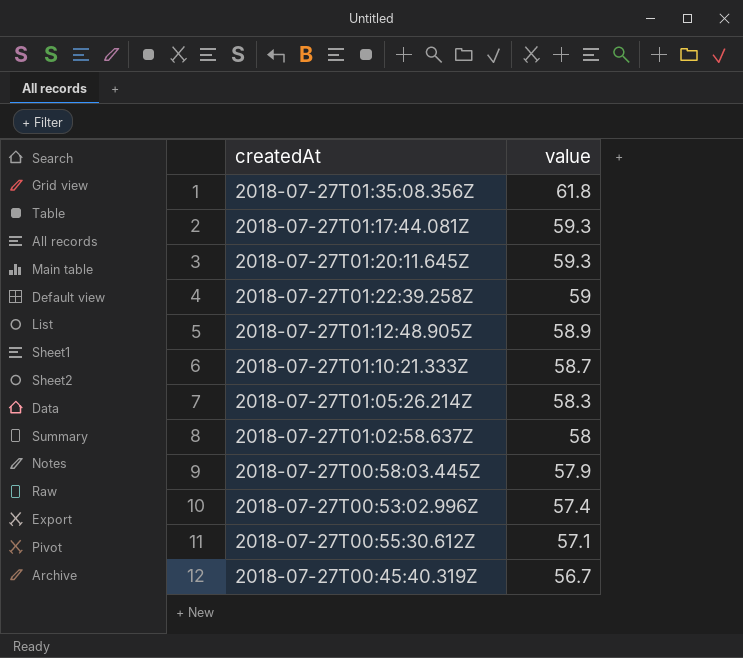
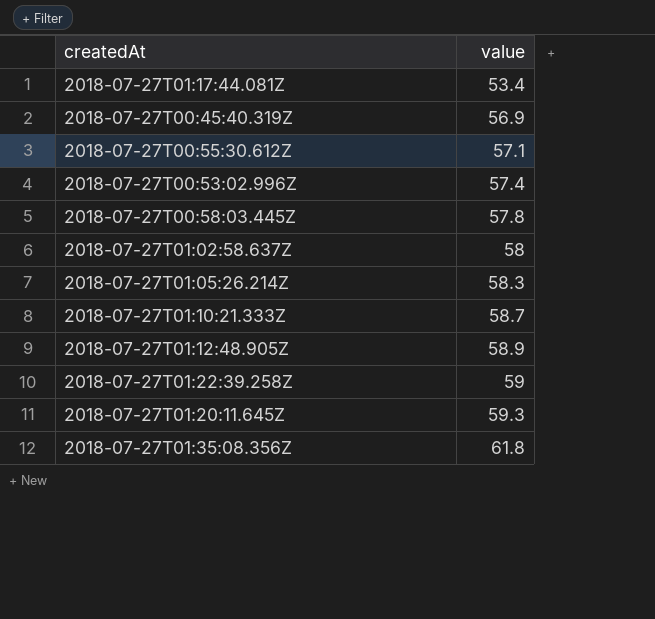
row order: value descending -> value ascending
2018-07-27T01:17:44.081Z | value: 59.3 -> 53.4
2018-07-27T00:45:40.319Z | value: 56.7 -> 56.9
2018-07-27T00:58:03.445Z | value: 57.9 -> 57.8

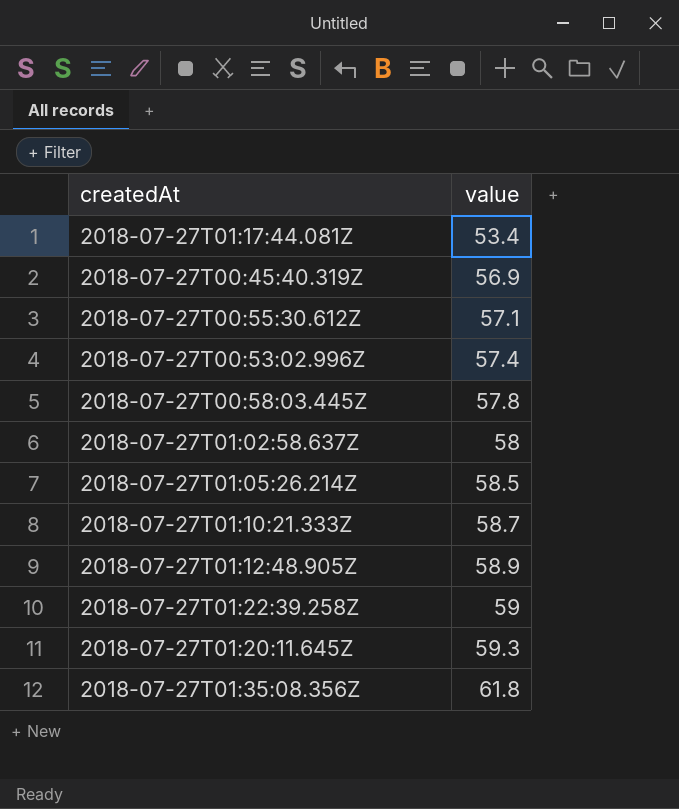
2018-07-27T01:05:26.214Z | value: 58.3 -> 58.5

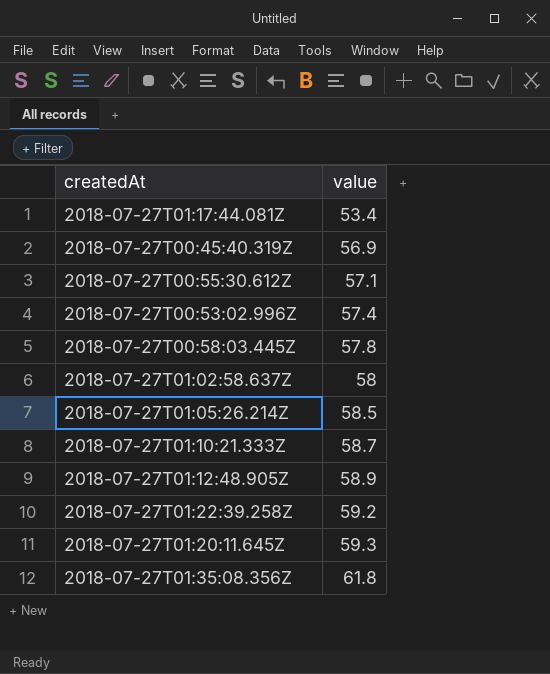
2018-07-27T01:22:39.258Z | value: 59 -> 59.2

